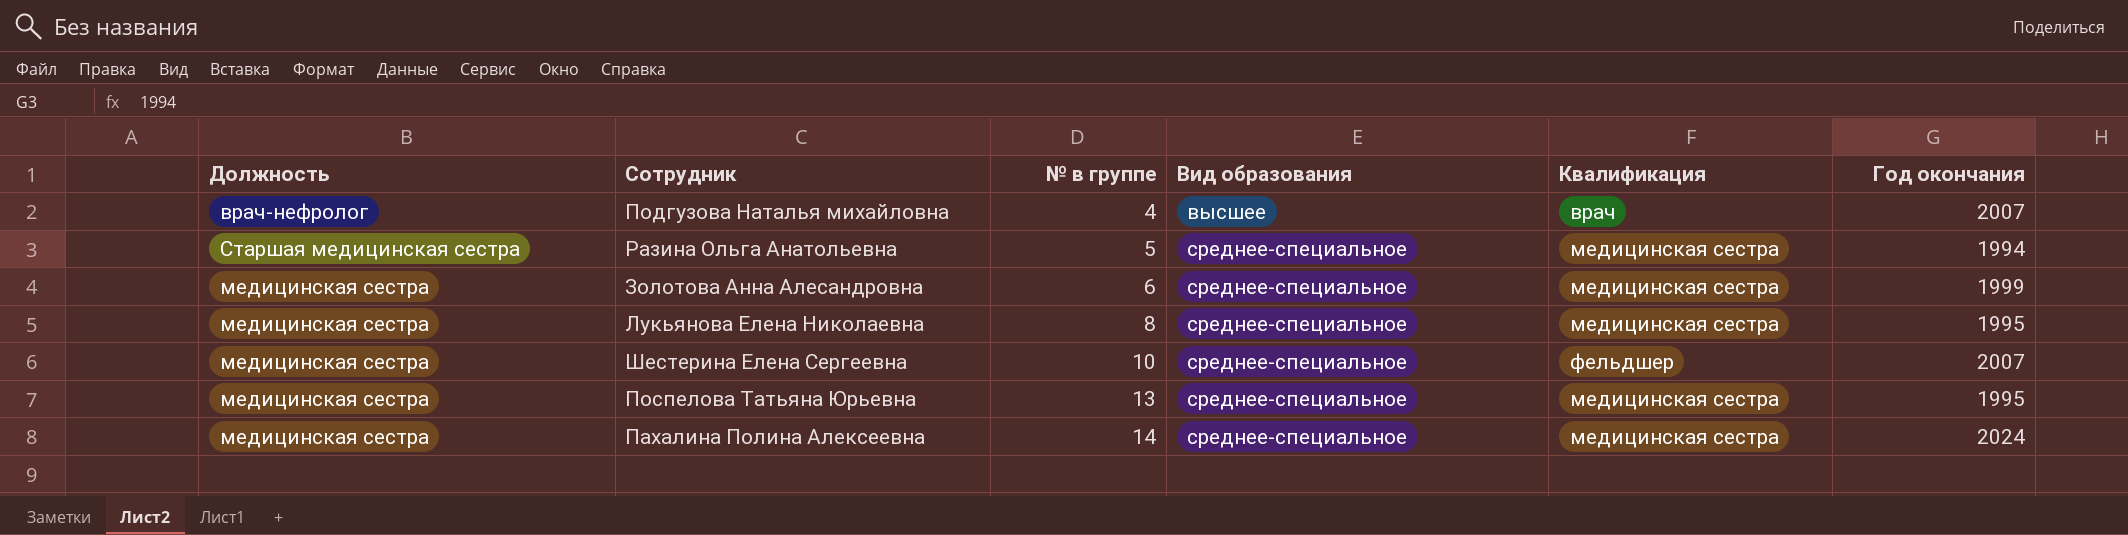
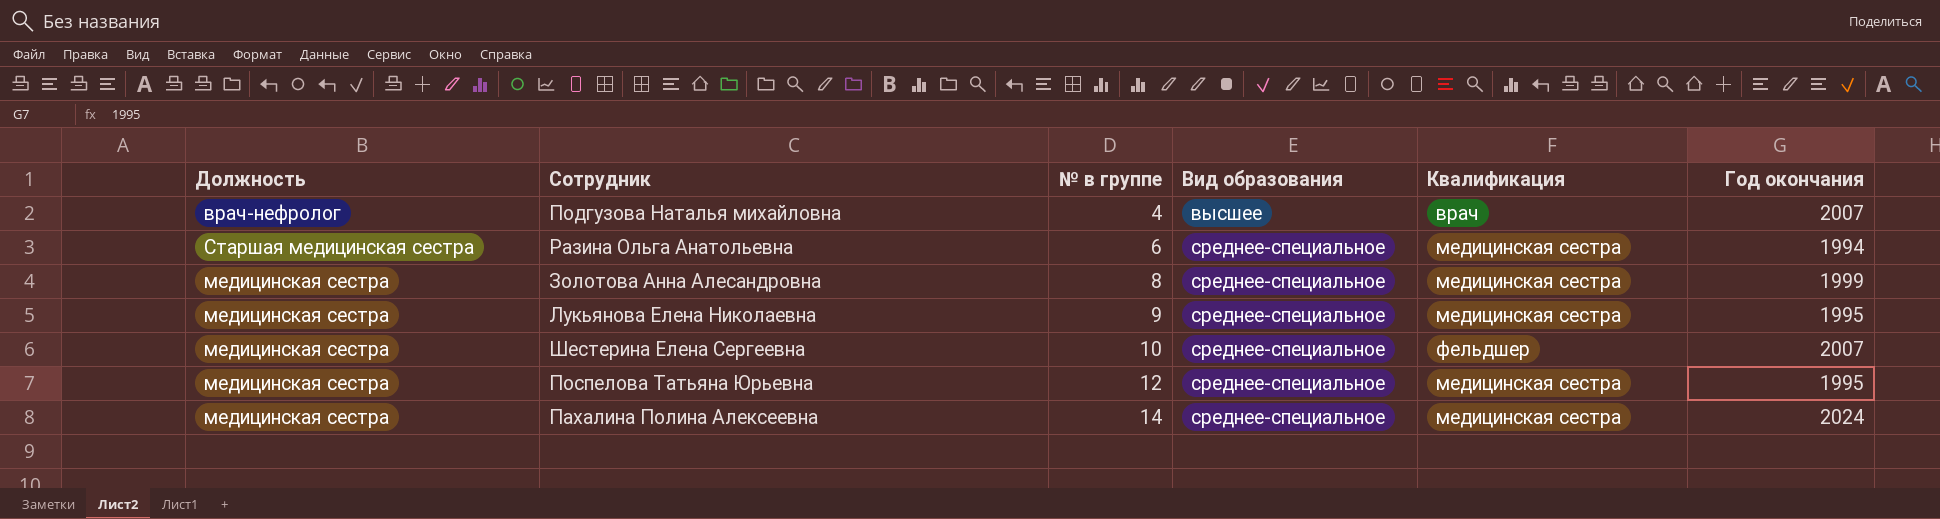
Разина Ольга Анатольевна | № в группе: 5 -> 6
Золотова Анна Алесандровна | № в группе: 6 -> 8
Лукьянова Елена Николаевна | № в группе: 8 -> 9
Поспелова Татьяна Юрьевна | № в группе: 13 -> 12

